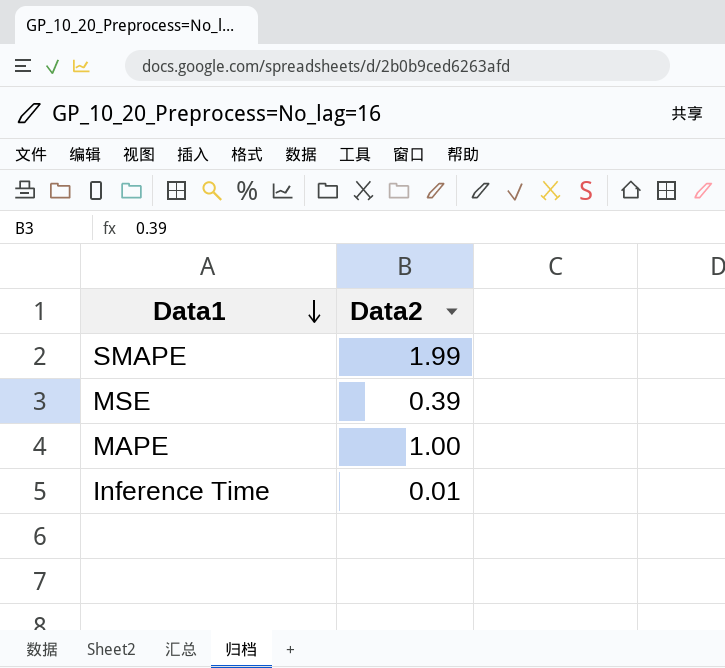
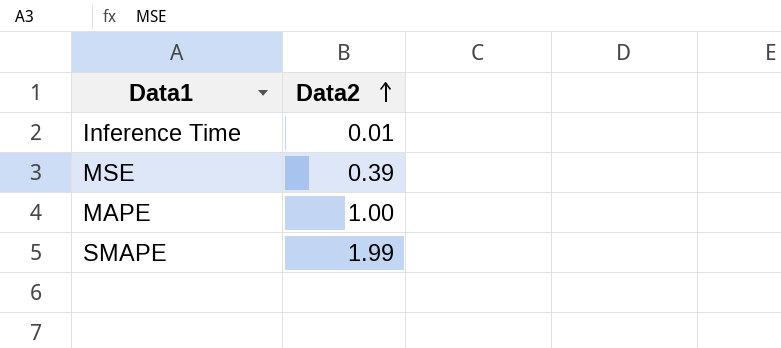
row order: Data1 descending -> Data2 ascending

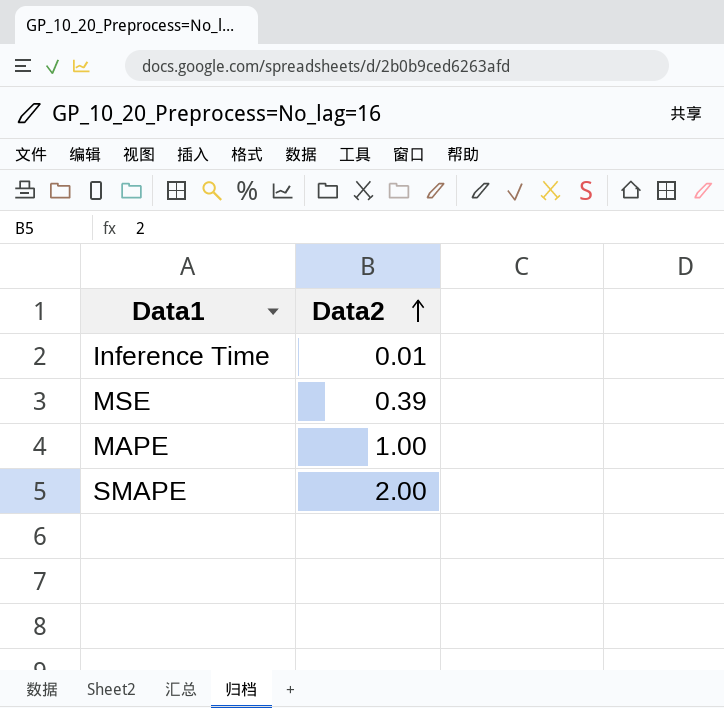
SMAPE | Data2: 1.99 -> 2.00

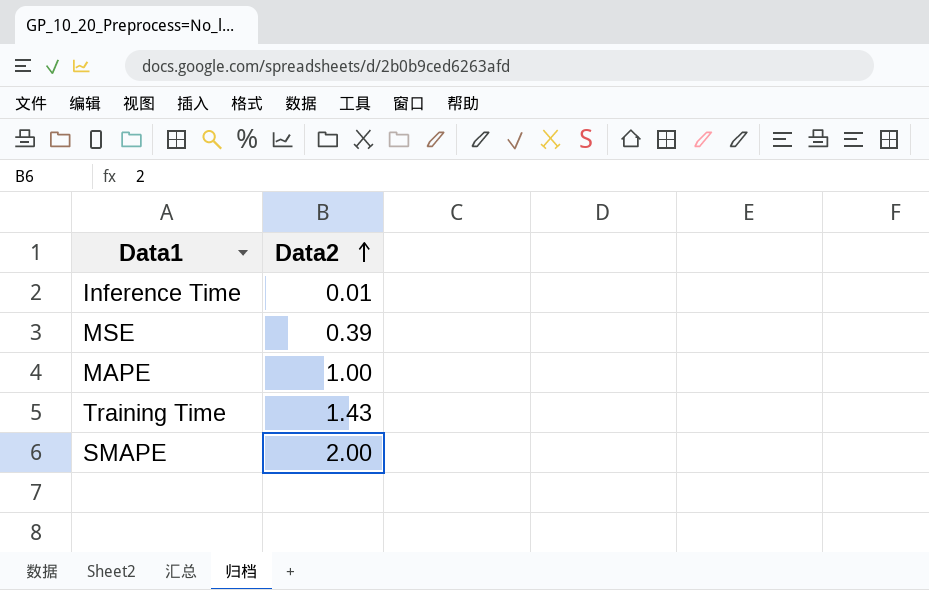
row Training Time: none -> 1.43

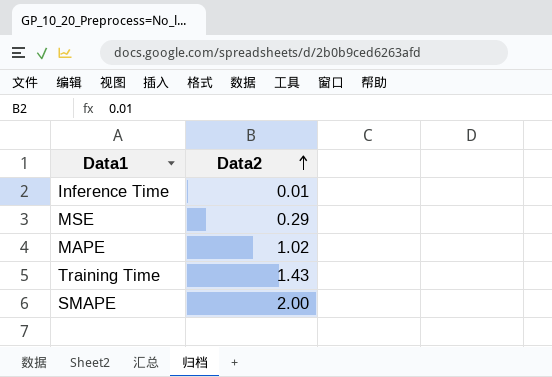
MSE | Data2: 0.39 -> 0.29
MAPE | Data2: 1.00 -> 1.02

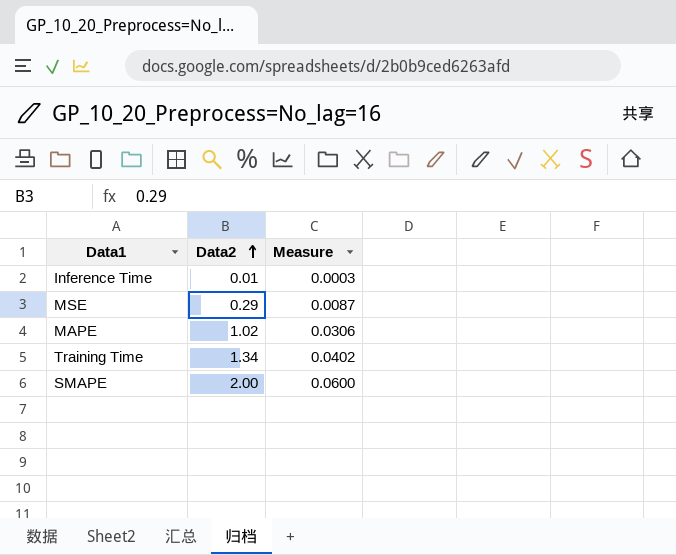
column Measure | formula: none -> [Data2] * 0.03
Training Time | Data2: 1.43 -> 1.34

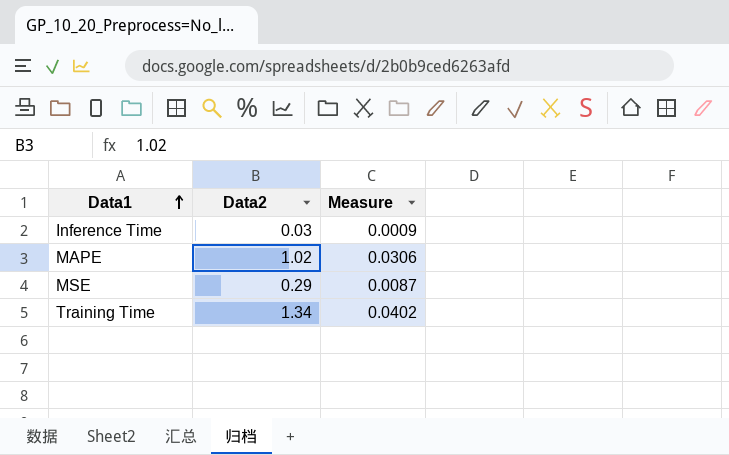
row order: Data2 ascending -> Data1 ascending
row SMAPE: 2.00 | 0.0600 -> none
Inference Time | Data2: 0.01 -> 0.03
Inference Time | Measure: 0.0003 -> 0.0009

